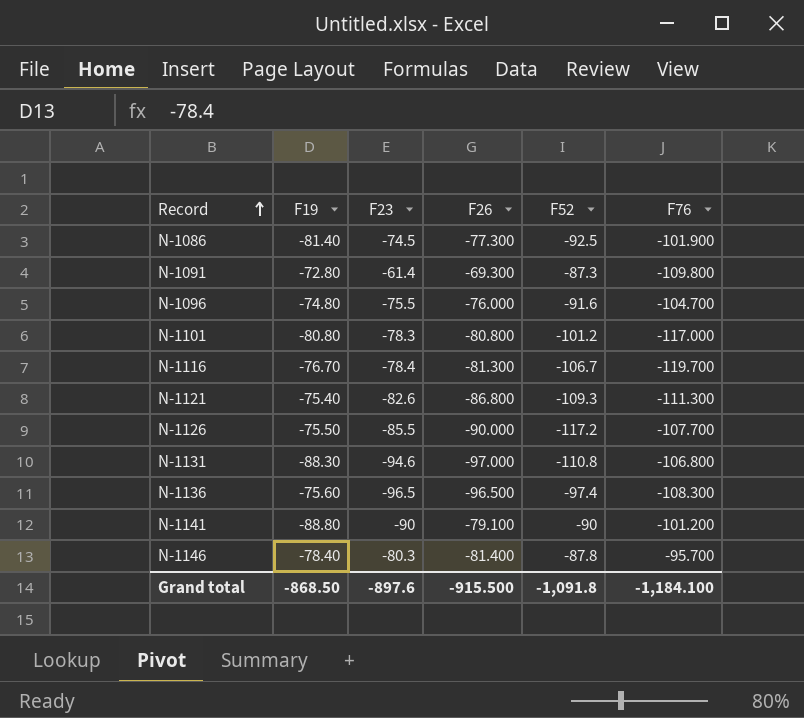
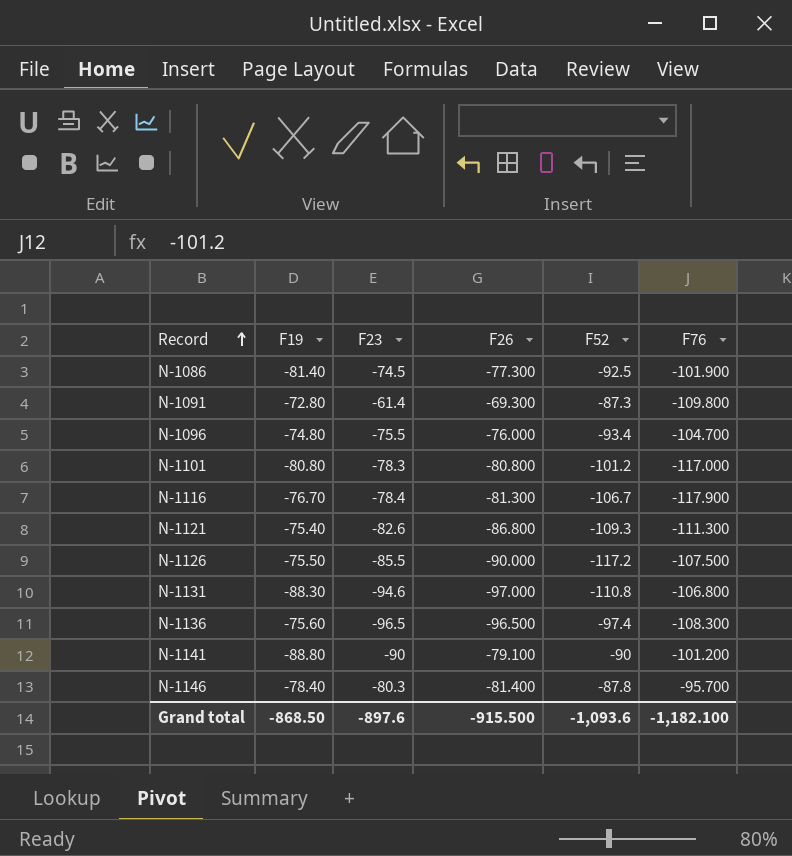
N-1096 | F52: -91.6 -> -93.4
N-1116 | F76: -119.700 -> -117.900
N-1126 | F76: -107.700 -> -107.500
Grand total | F52: -1,091.8 -> -1,093.6
Grand total | F76: -1,184.100 -> -1,182.100

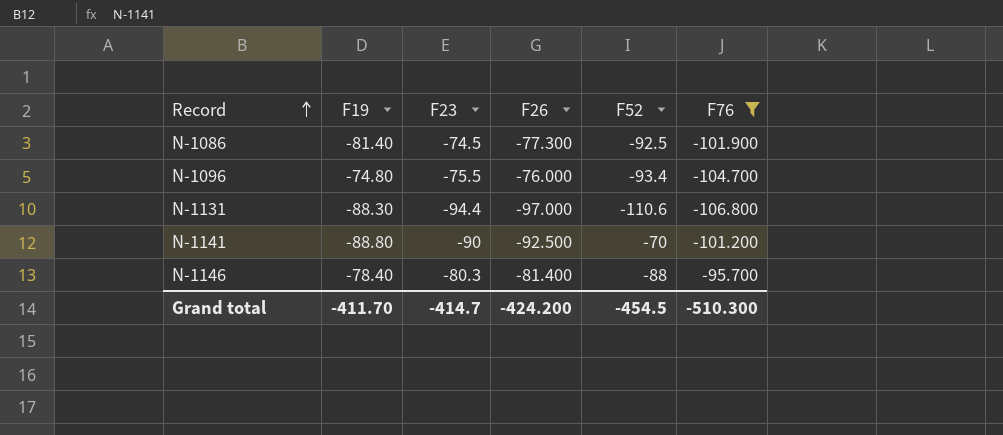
filter: none -> F76 >= -106.800
N-1131 | F23: -94.6 -> -94.4
N-1131 | F52: -110.8 -> -110.6
N-1141 | F26: -79.100 -> -92.500
N-1141 | F52: -90 -> -70
N-1146 | F52: -87.8 -> -88
Grand total | F19: -868.50 -> -411.70
Grand total | F23: -897.6 -> -414.7
Grand total | F26: -915.500 -> -424.200
Grand total | F52: -1,093.6 -> -454.5
Grand total | F76: -1,182.100 -> -510.300

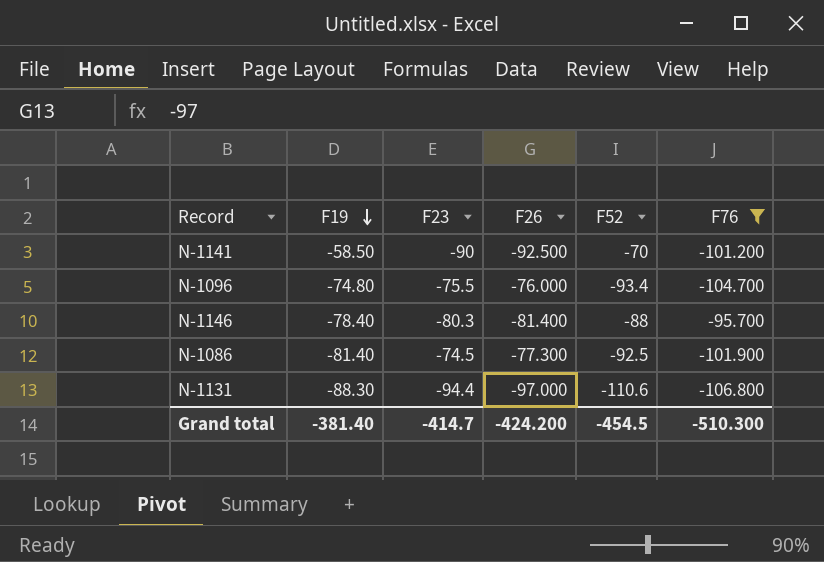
row order: Record ascending -> F19 descending
N-1141 | F19: -88.80 -> -58.50
Grand total | F19: -411.70 -> -381.40

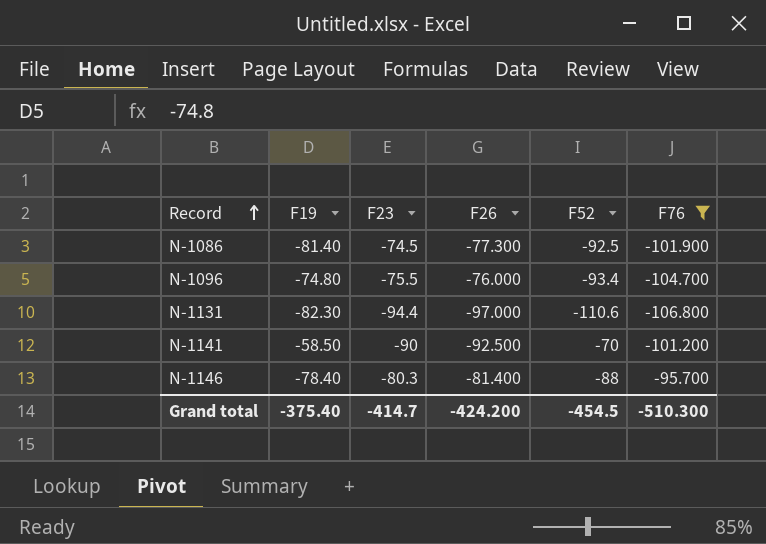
row order: F19 descending -> Record ascending
N-1131 | F19: -88.30 -> -82.30
Grand total | F19: -381.40 -> -375.40

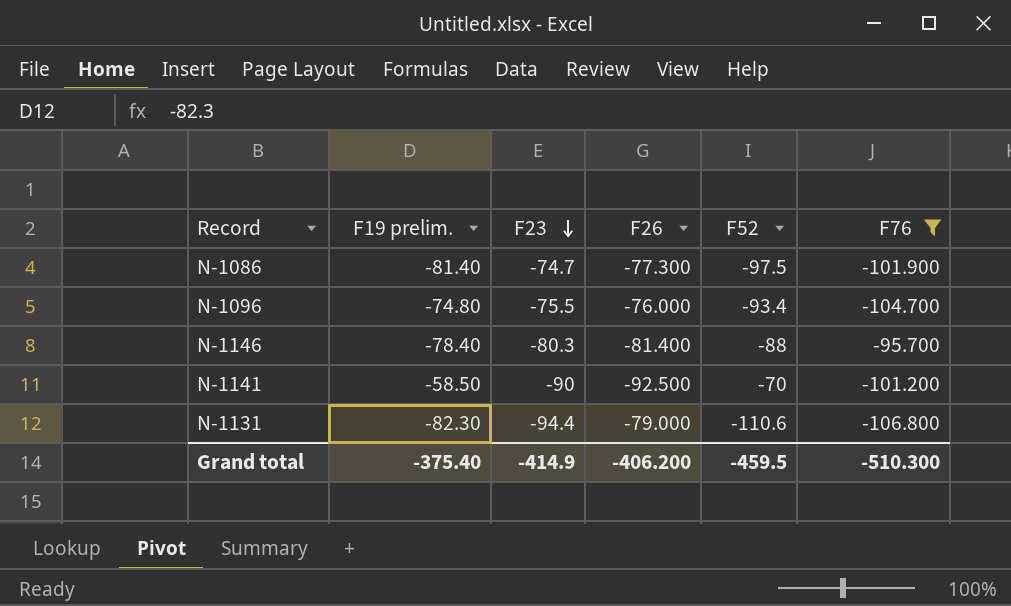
row order: Record ascending -> F23 descending
column name: F19 -> F19 prelim.
N-1086 | F23: -74.5 -> -74.7
N-1086 | F52: -92.5 -> -97.5
N-1131 | F26: -97.000 -> -79.000
Grand total | F23: -414.7 -> -414.9
Grand total | F26: -424.200 -> -406.200
Grand total | F52: -454.5 -> -459.5

